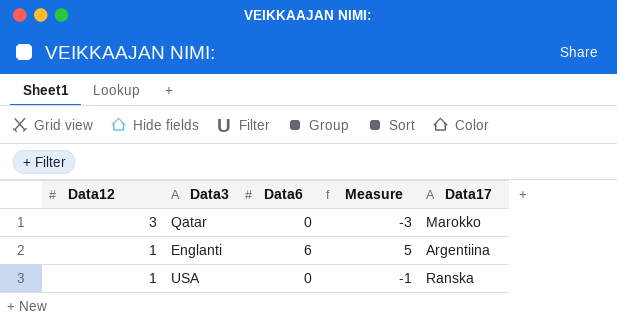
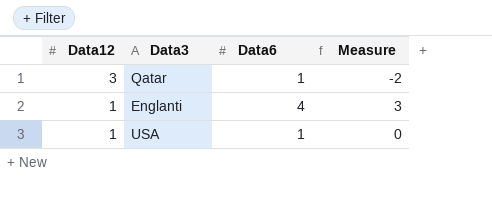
column Data17 | position: 5 -> none
Qatar | Data6: 0 -> 1
Qatar | Measure: -3 -> -2
Englanti | Data6: 6 -> 4
Englanti | Measure: 5 -> 3
USA | Data6: 0 -> 1
USA | Measure: -1 -> 0

